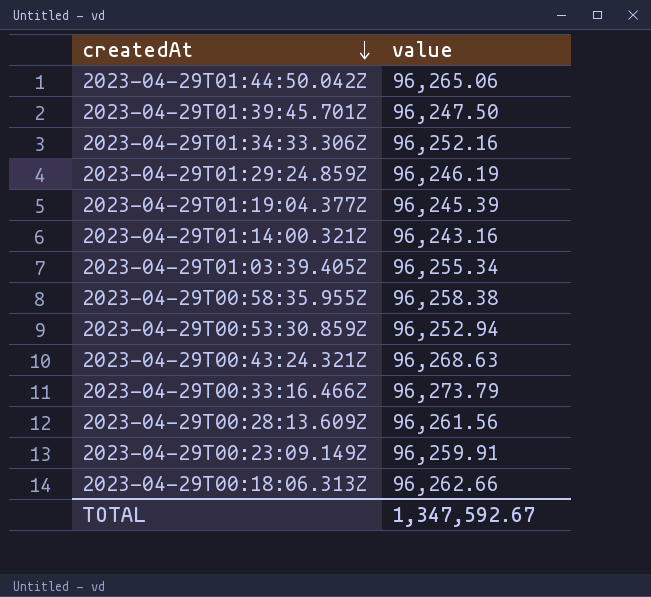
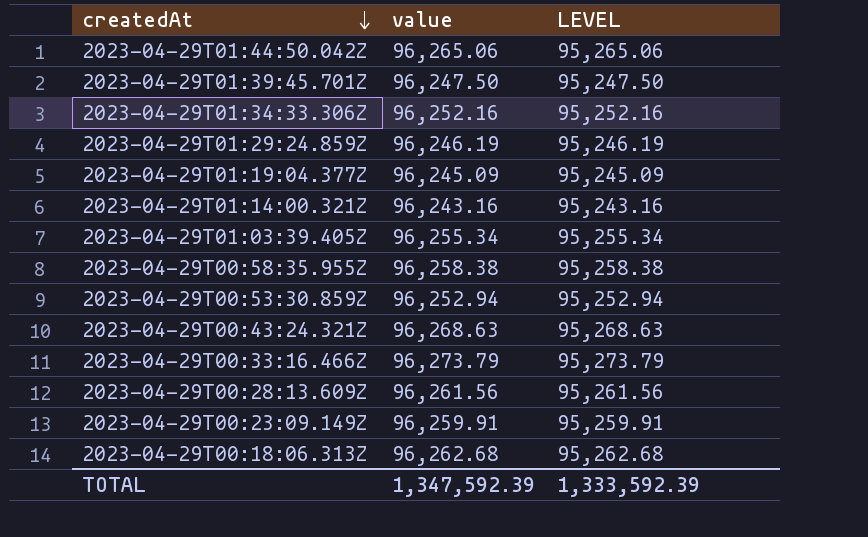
column LEVEL | formula: none -> [value] - 1000
2023-04-29T01:19:04.377Z | value: 96,245.39 -> 96,245.09
2023-04-29T00:18:06.313Z | value: 96,262.66 -> 96,262.68
TOTAL | value: 1,347,592.67 -> 1,347,592.39

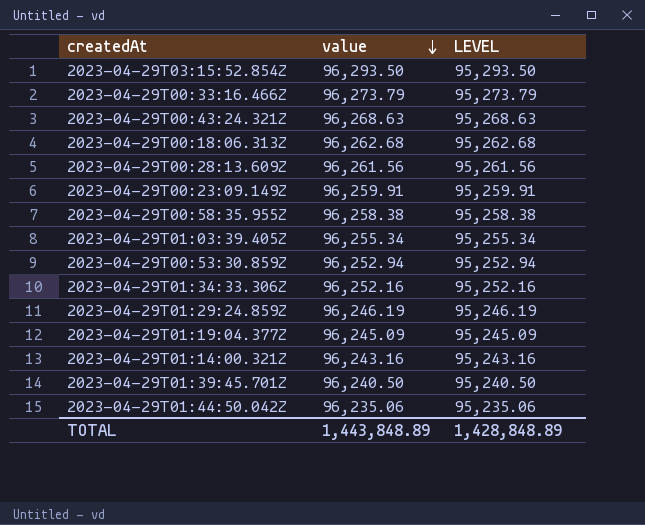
row order: createdAt descending -> value descending
row 2023-04-29T03:15:52.854Z: none -> 96,293.50 | 95,293.50
2023-04-29T01:39:45.701Z | value: 96,247.50 -> 96,240.50
2023-04-29T01:39:45.701Z | LEVEL: 95,247.50 -> 95,240.50
2023-04-29T01:44:50.042Z | value: 96,265.06 -> 96,235.06
2023-04-29T01:44:50.042Z | LEVEL: 95,265.06 -> 95,235.06
TOTAL | value: 1,347,592.39 -> 1,443,848.89
TOTAL | LEVEL: 1,333,592.39 -> 1,428,848.89

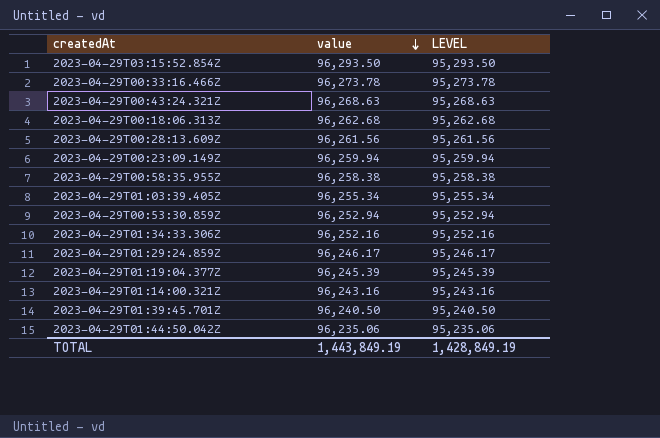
2023-04-29T00:33:16.466Z | value: 96,273.79 -> 96,273.78
2023-04-29T00:33:16.466Z | LEVEL: 95,273.79 -> 95,273.78
2023-04-29T00:23:09.149Z | value: 96,259.91 -> 96,259.94
2023-04-29T00:23:09.149Z | LEVEL: 95,259.91 -> 95,259.94
2023-04-29T01:29:24.859Z | value: 96,246.19 -> 96,246.17
2023-04-29T01:29:24.859Z | LEVEL: 95,246.19 -> 95,246.17
2023-04-29T01:19:04.377Z | value: 96,245.09 -> 96,245.39
2023-04-29T01:19:04.377Z | LEVEL: 95,245.09 -> 95,245.39
TOTAL | value: 1,443,848.89 -> 1,443,849.19
TOTAL | LEVEL: 1,428,848.89 -> 1,428,849.19

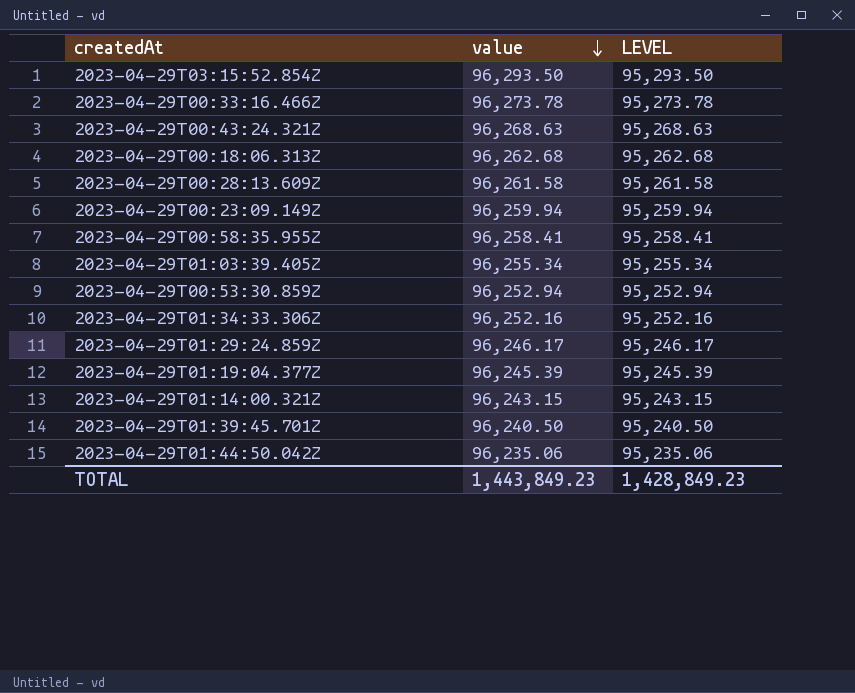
2023-04-29T00:28:13.609Z | value: 96,261.56 -> 96,261.58
2023-04-29T00:28:13.609Z | LEVEL: 95,261.56 -> 95,261.58
2023-04-29T00:58:35.955Z | value: 96,258.38 -> 96,258.41
2023-04-29T00:58:35.955Z | LEVEL: 95,258.38 -> 95,258.41
2023-04-29T01:14:00.321Z | value: 96,243.16 -> 96,243.15
2023-04-29T01:14:00.321Z | LEVEL: 95,243.16 -> 95,243.15
TOTAL | value: 1,443,849.19 -> 1,443,849.23
TOTAL | LEVEL: 1,428,849.19 -> 1,428,849.23

